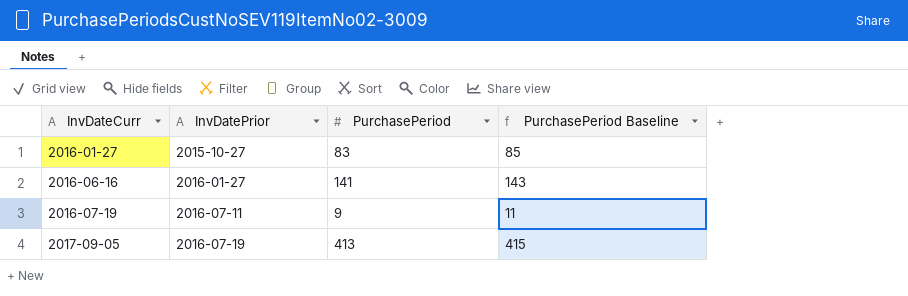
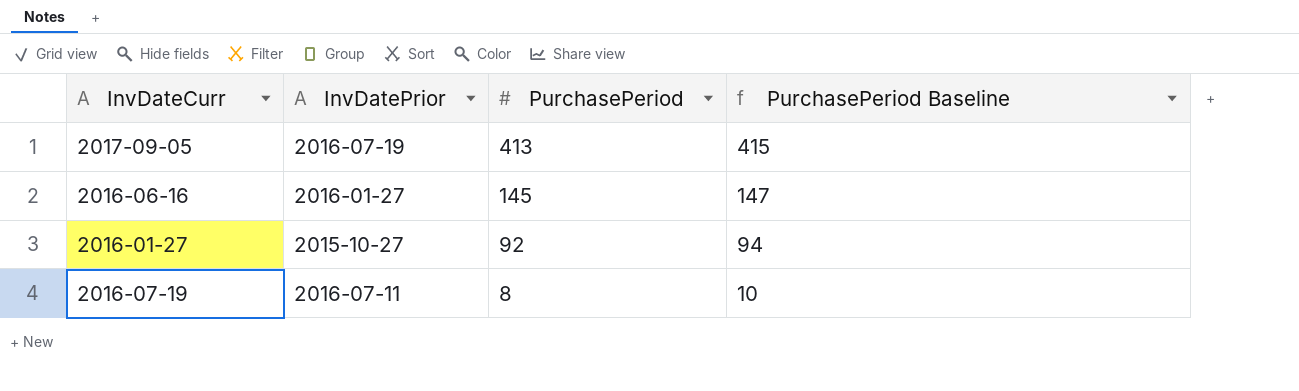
row order: InvDateCurr ascending -> PurchasePeriod descending
2016-06-16 | PurchasePeriod: 141 -> 145
2016-06-16 | PurchasePeriod Baseline: 143 -> 147
2016-01-27 | PurchasePeriod: 83 -> 92
2016-01-27 | PurchasePeriod Baseline: 85 -> 94
2016-07-19 | PurchasePeriod: 9 -> 8
2016-07-19 | PurchasePeriod Baseline: 11 -> 10

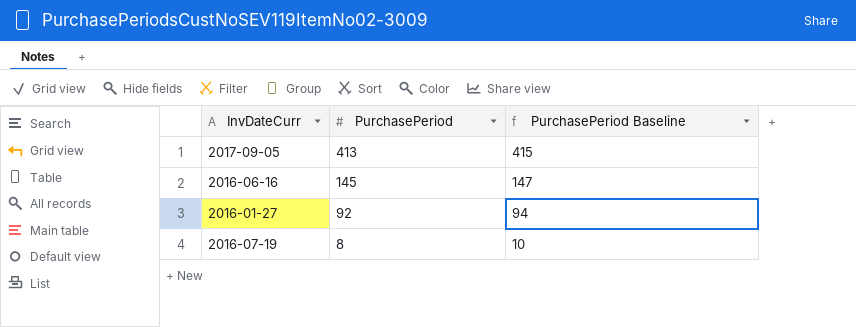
column InvDatePrior | position: 2 -> none

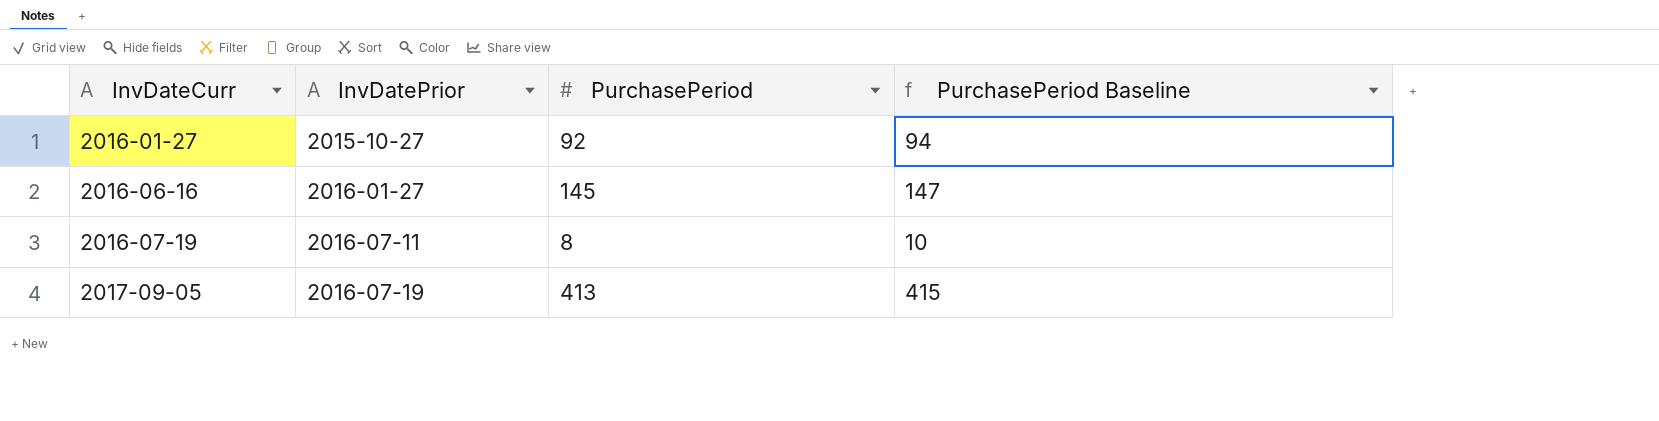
row order: PurchasePeriod descending -> InvDateCurr ascending
column InvDatePrior | position: none -> 2

